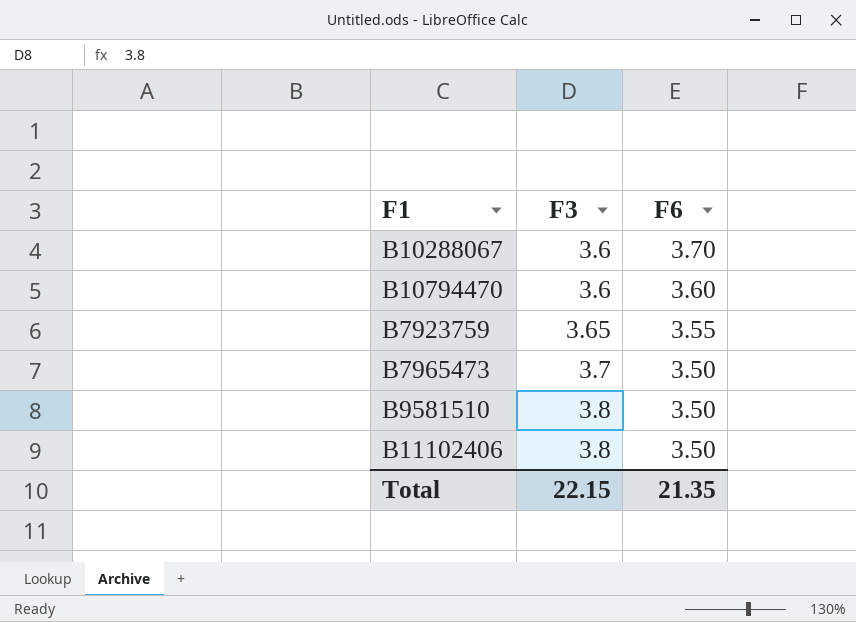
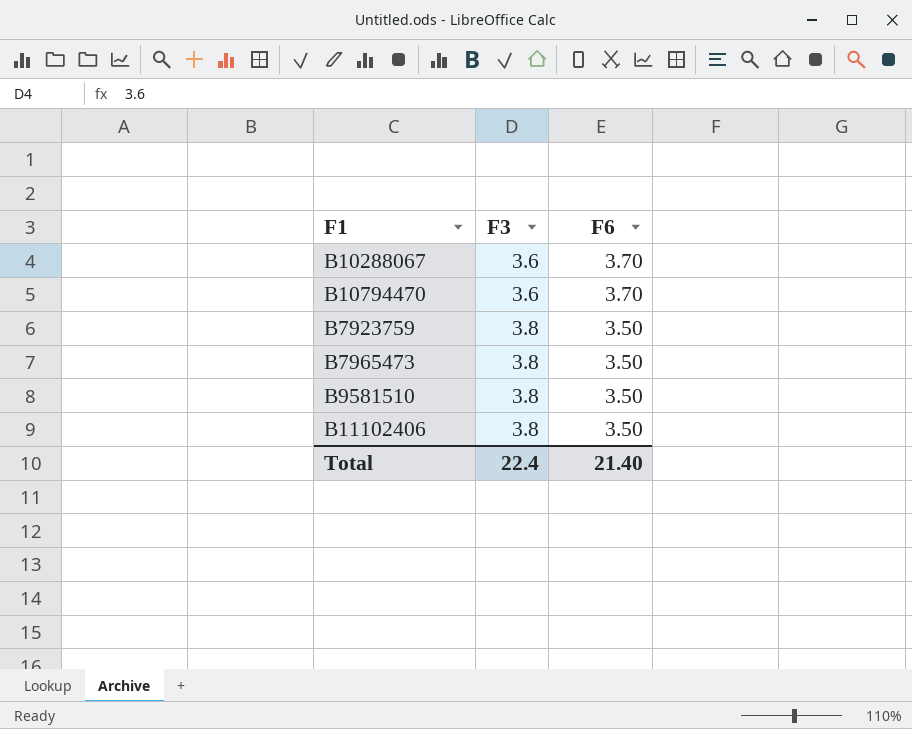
B10794470 | F6: 3.60 -> 3.70
B7923759 | F3: 3.65 -> 3.8
B7923759 | F6: 3.55 -> 3.50
B7965473 | F3: 3.7 -> 3.8
Total | F3: 22.15 -> 22.4
Total | F6: 21.35 -> 21.40

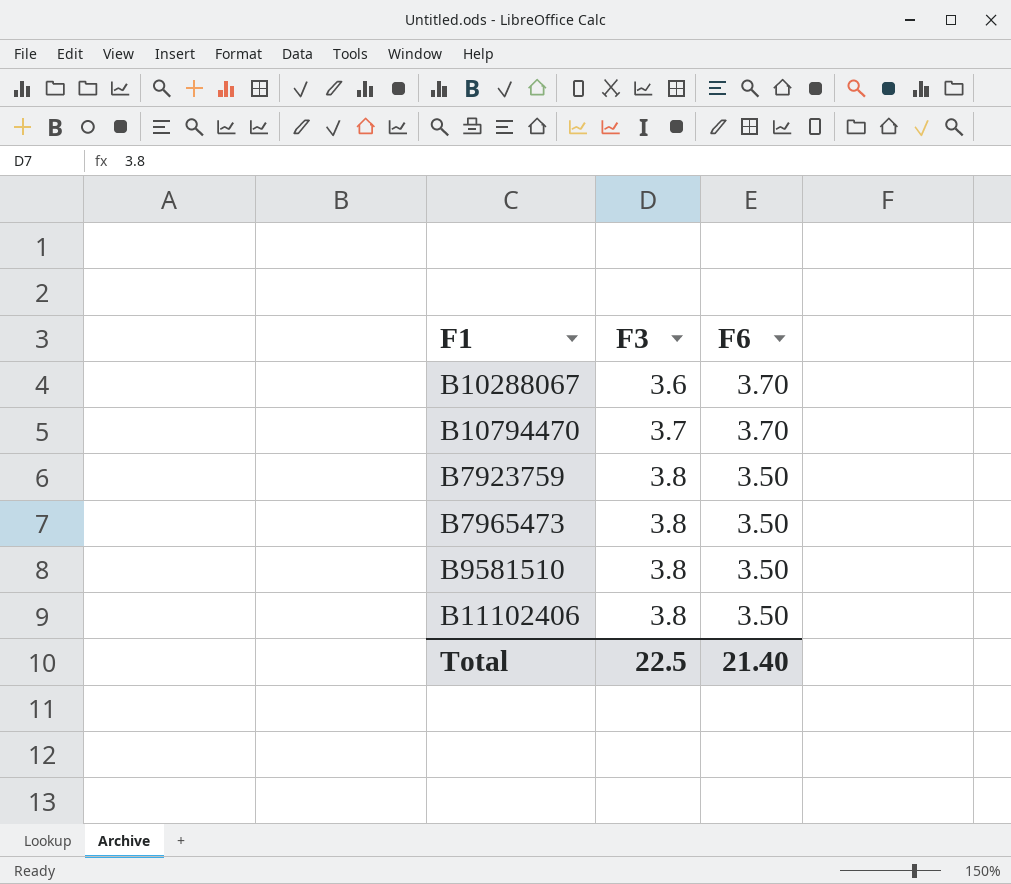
B10794470 | F3: 3.6 -> 3.7
Total | F3: 22.4 -> 22.5

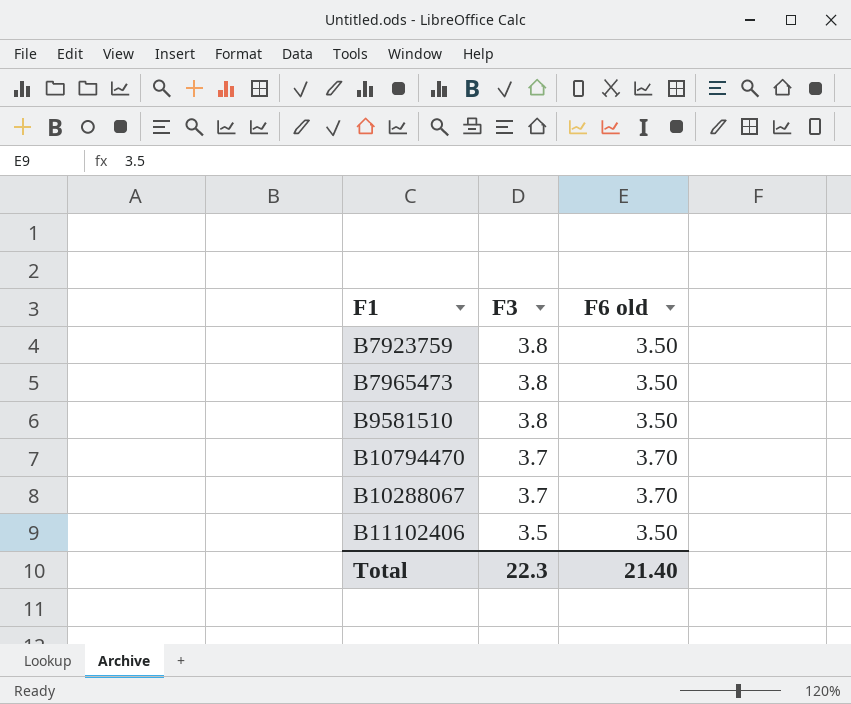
row order: F3 ascending -> F3 descending
column name: F6 -> F6 old
B10288067 | F3: 3.6 -> 3.7
B11102406 | F3: 3.8 -> 3.5
Total | F3: 22.5 -> 22.3

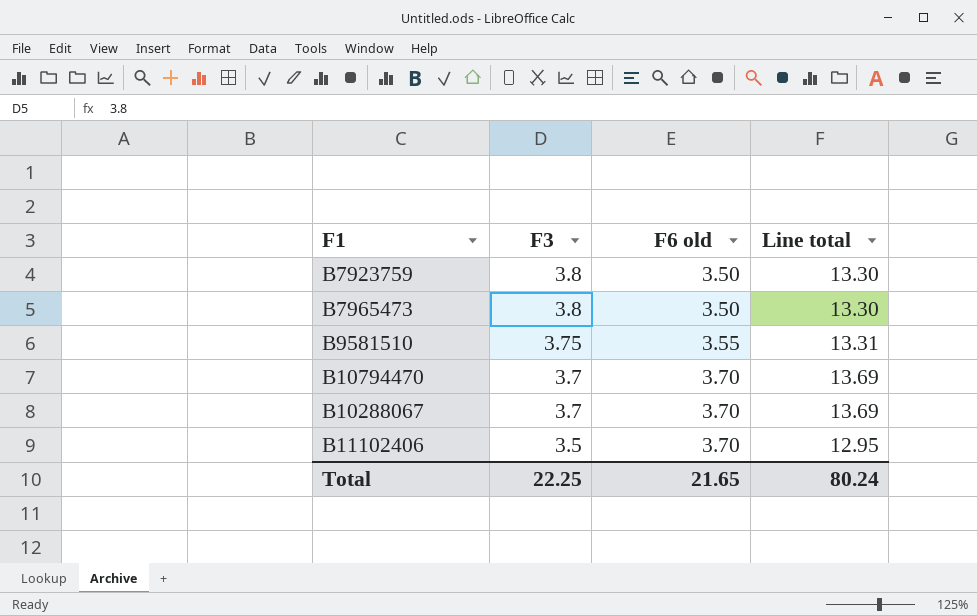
column Line total | formula: none -> [F3] * [F6 old]
B9581510 | F3: 3.8 -> 3.75
B9581510 | F6 old: 3.50 -> 3.55
B11102406 | F6 old: 3.50 -> 3.70
Total | F3: 22.3 -> 22.25
Total | F6 old: 21.40 -> 21.65

